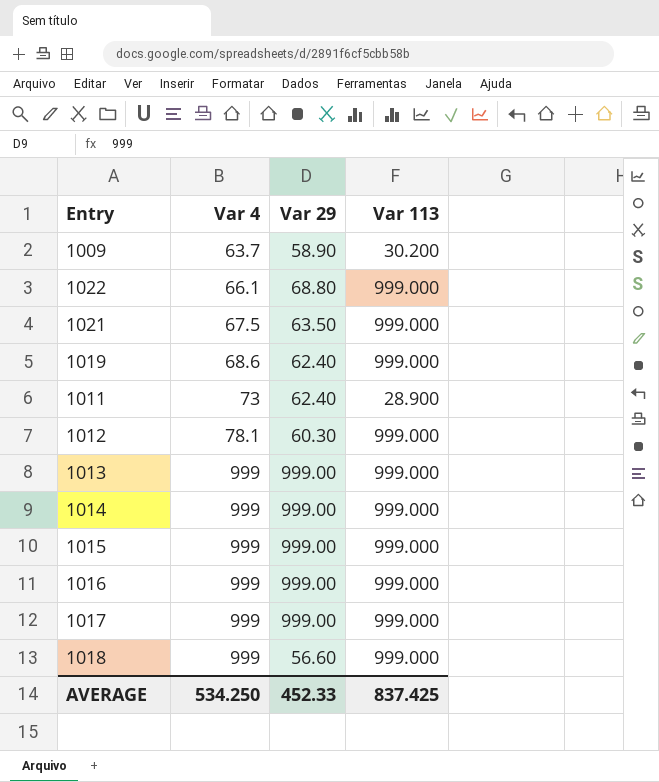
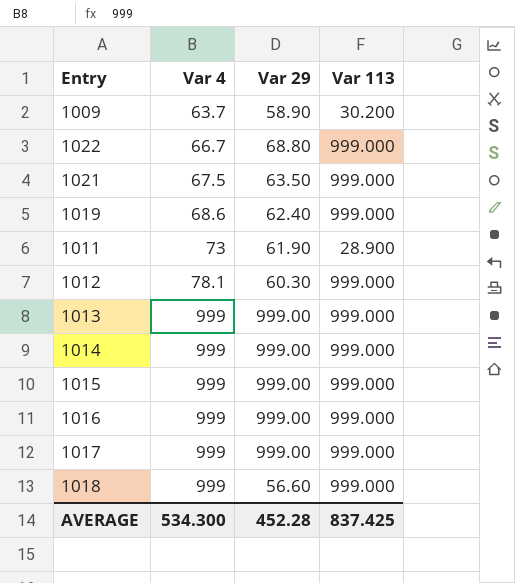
1022 | Var 4: 66.1 -> 66.7
1011 | Var 29: 62.40 -> 61.90
AVERAGE | Var 4: 534.250 -> 534.300
AVERAGE | Var 29: 452.33 -> 452.28

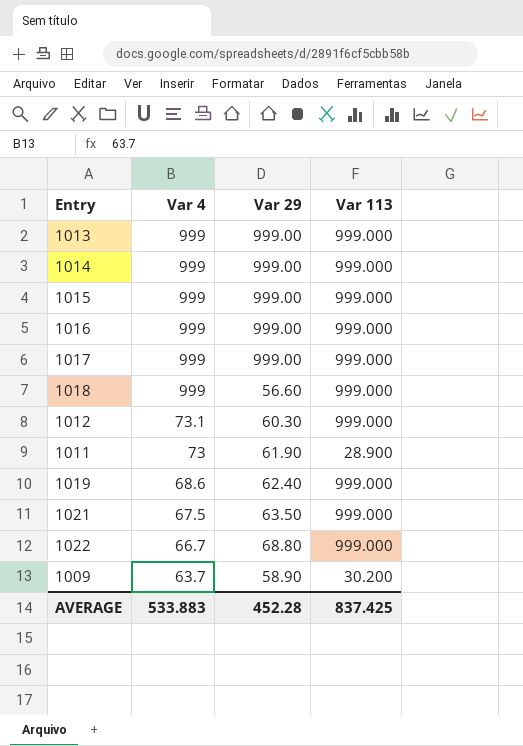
row order: Var 4 ascending -> Var 4 descending
1012 | Var 4: 78.1 -> 73.1
AVERAGE | Var 4: 534.300 -> 533.883

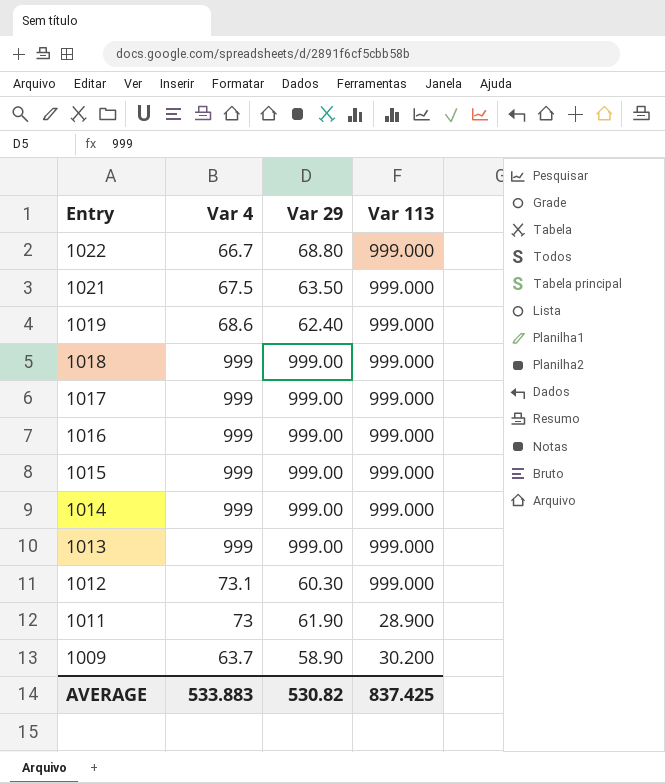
row order: Var 4 descending -> Entry descending
1018 | Var 29: 56.60 -> 999.00
AVERAGE | Var 29: 452.28 -> 530.82

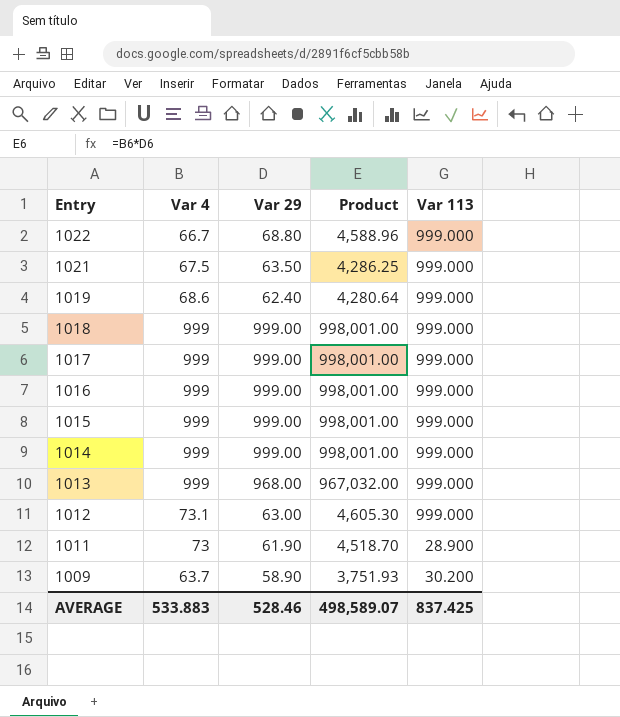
column Product | formula: none -> [Var 4] * [Var 29]
1013 | Var 29: 999.00 -> 968.00
1012 | Var 29: 60.30 -> 63.00
AVERAGE | Var 29: 530.82 -> 528.46

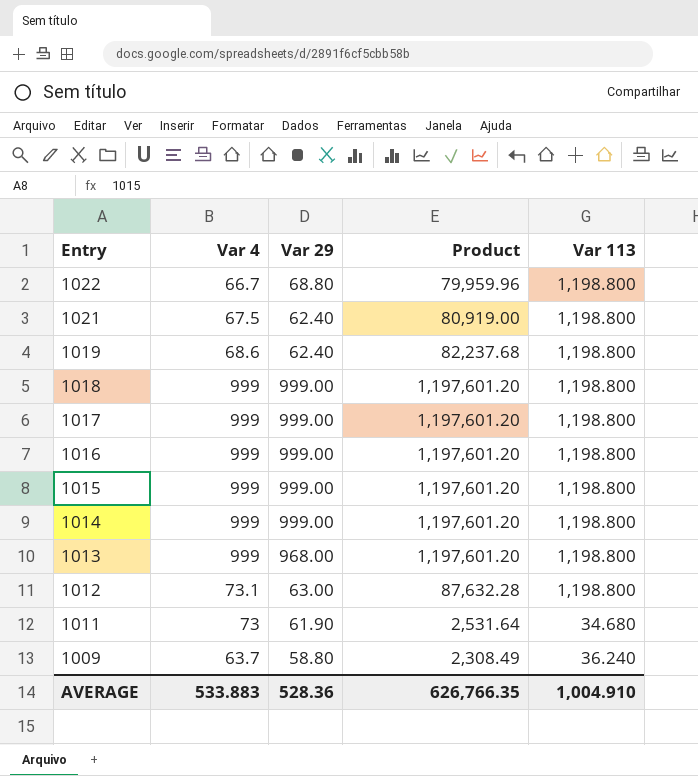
column Product | formula: [Var 4] * [Var 29] -> [Var 4] * [Var 113]
1022 | Var 113: 999.000 -> 1,198.800
1021 | Var 29: 63.50 -> 62.40
1021 | Var 113: 999.000 -> 1,198.800
1019 | Var 113: 999.000 -> 1,198.800
1018 | Var 113: 999.000 -> 1,198.800
1017 | Var 113: 999.000 -> 1,198.800
1016 | Var 113: 999.000 -> 1,198.800
1015 | Var 113: 999.000 -> 1,198.800
1014 | Var 113: 999.000 -> 1,198.800
1013 | Var 113: 999.000 -> 1,198.800
1012 | Var 113: 999.000 -> 1,198.800
1011 | Var 113: 28.900 -> 34.680
1009 | Var 29: 58.90 -> 58.80
1009 | Var 113: 30.200 -> 36.240
AVERAGE | Var 29: 528.46 -> 528.36
AVERAGE | Product: 498,589.07 -> 626,766.35
AVERAGE | Var 113: 837.425 -> 1,004.910

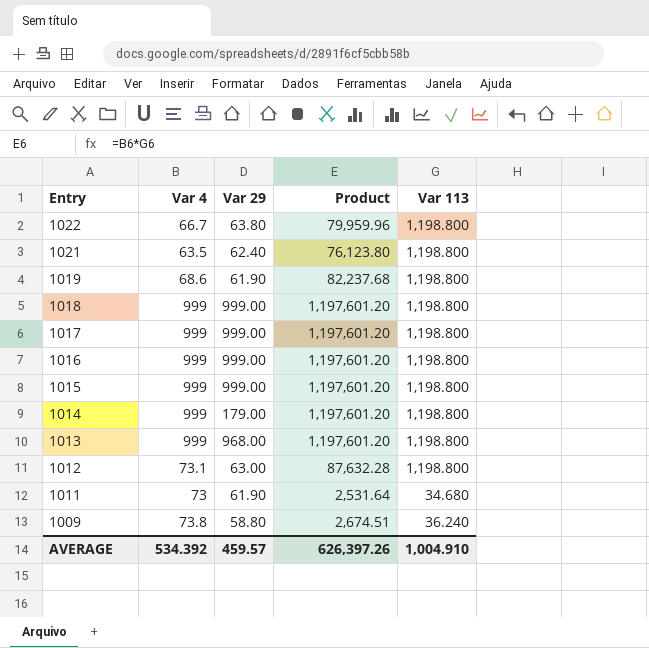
1022 | Var 29: 68.80 -> 63.80
1021 | Var 4: 67.5 -> 63.5
1021 | Product: 80,919.00 -> 76,123.80
1019 | Var 29: 62.40 -> 61.90
1014 | Var 29: 999.00 -> 179.00
1009 | Var 4: 63.7 -> 73.8
1009 | Product: 2,308.49 -> 2,674.51
AVERAGE | Var 4: 533.883 -> 534.392
AVERAGE | Var 29: 528.36 -> 459.57
AVERAGE | Product: 626,766.35 -> 626,397.26

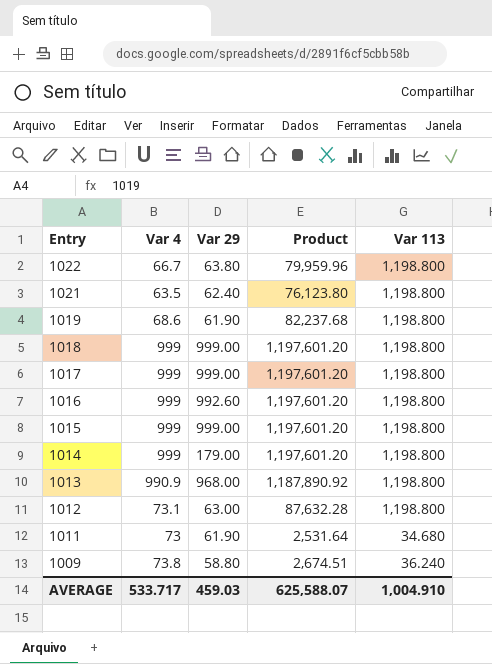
1016 | Var 29: 999.00 -> 992.60
1013 | Var 4: 999 -> 990.9
1013 | Product: 1,197,601.20 -> 1,187,890.92
AVERAGE | Var 4: 534.392 -> 533.717
AVERAGE | Var 29: 459.57 -> 459.03
AVERAGE | Product: 626,397.26 -> 625,588.07

